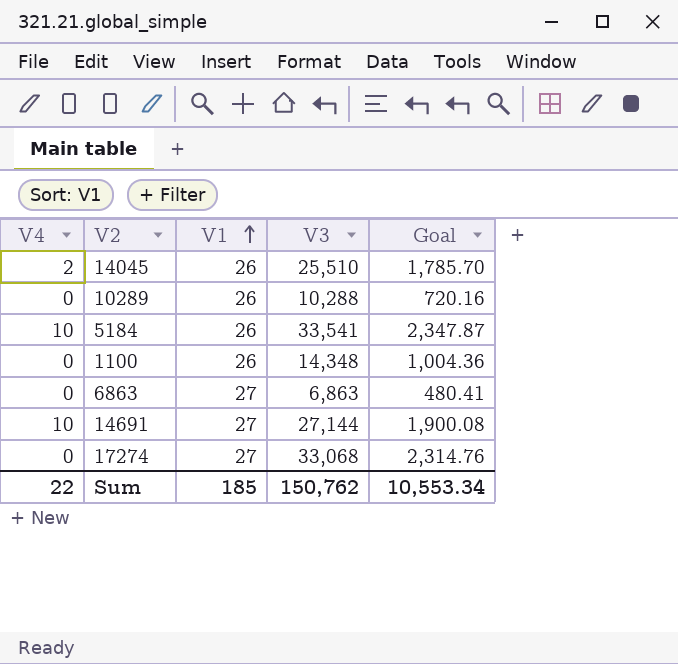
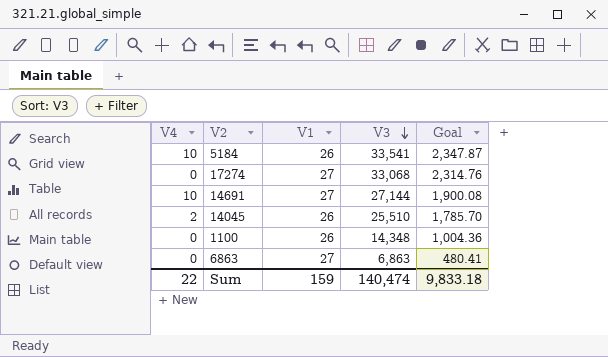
row order: V1 ascending -> V3 descending
row 10289: 0 | 26 | 10,288 | 720.16 -> none
Sum | V1: 185 -> 159
Sum | V3: 150,762 -> 140,474
Sum | Goal: 10,553.34 -> 9,833.18

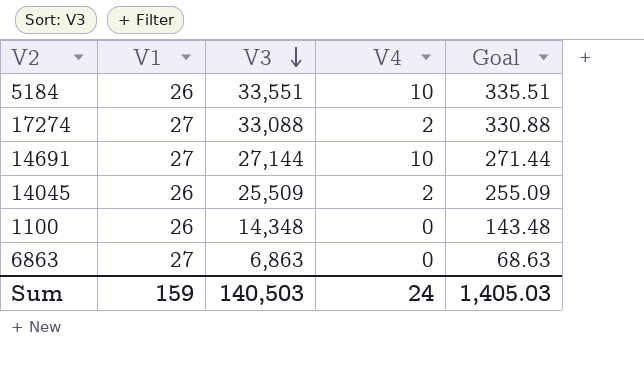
column V4 | position: 1 -> 4
column Goal | formula: [V3] * 0.07 -> [V3] * 0.01
5184 | V3: 33,541 -> 33,551
17274 | V3: 33,068 -> 33,088
17274 | V4: 0 -> 2
14045 | V3: 25,510 -> 25,509
Sum | V3: 140,474 -> 140,503
Sum | V4: 22 -> 24
Sum | Goal: 9,833.18 -> 1,405.03

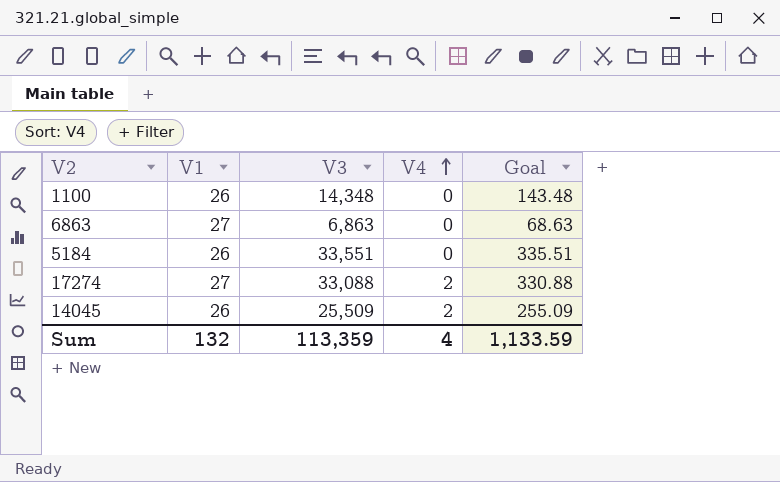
row order: V3 descending -> V4 ascending
row 14691: 27 | 27,144 | 10 | 271.44 -> none
5184 | V4: 10 -> 0
Sum | V1: 159 -> 132
Sum | V3: 140,503 -> 113,359
Sum | V4: 24 -> 4
Sum | Goal: 1,405.03 -> 1,133.59

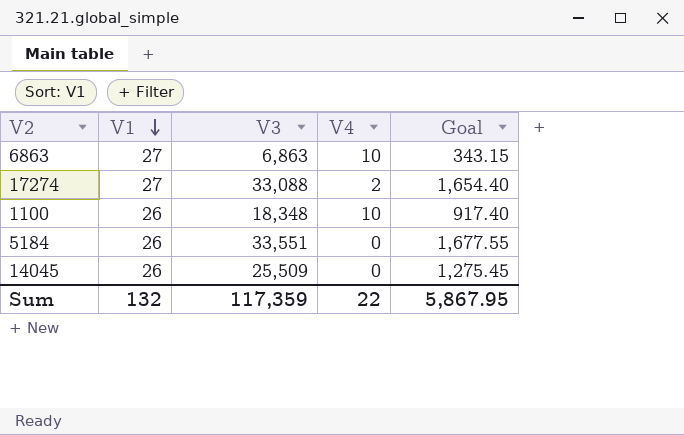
row order: V4 ascending -> V1 descending
column Goal | formula: [V3] * 0.01 -> [V3] * 0.05
6863 | V4: 0 -> 10
1100 | V3: 14,348 -> 18,348
1100 | V4: 0 -> 10
14045 | V4: 2 -> 0
Sum | V3: 113,359 -> 117,359
Sum | V4: 4 -> 22
Sum | Goal: 1,133.59 -> 5,867.95

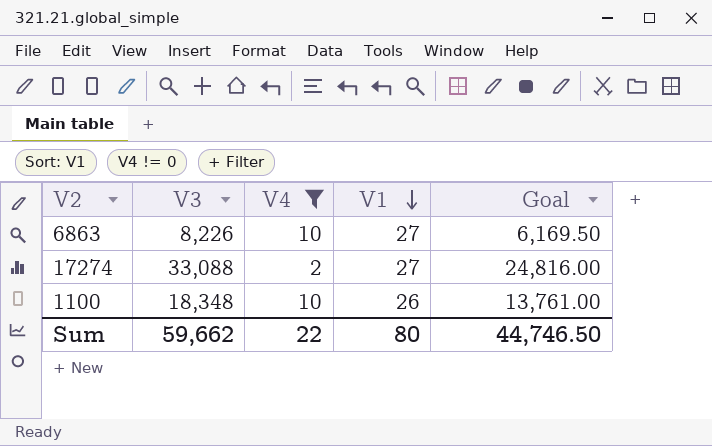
filter: none -> V4 != 0
column V1 | position: 2 -> 4
column Goal | formula: [V3] * 0.05 -> [V3] * 0.75
6863 | V3: 6,863 -> 8,226
Sum | V3: 117,359 -> 59,662
Sum | V1: 132 -> 80
Sum | Goal: 5,867.95 -> 44,746.50

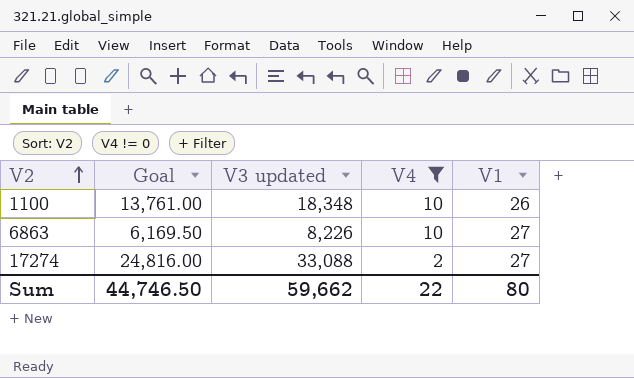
row order: V1 descending -> V2 ascending
column Goal | position: 5 -> 2
column name: V3 -> V3 updated

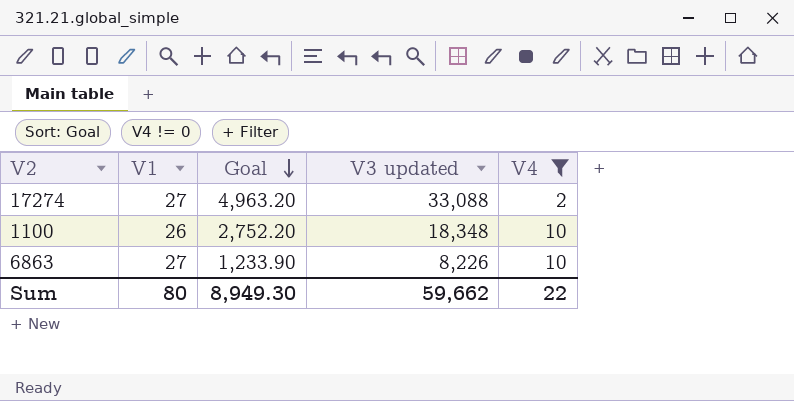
row order: V2 ascending -> Goal descending
column V1 | position: 5 -> 2
column Goal | formula: [V3 updated] * 0.75 -> [V3 updated] * 0.15
Sum | Goal: 44,746.50 -> 8,949.30

